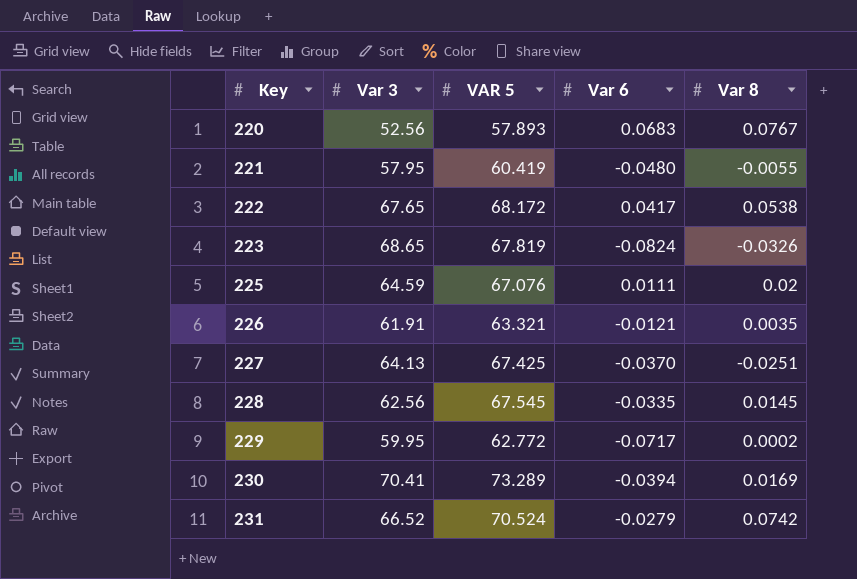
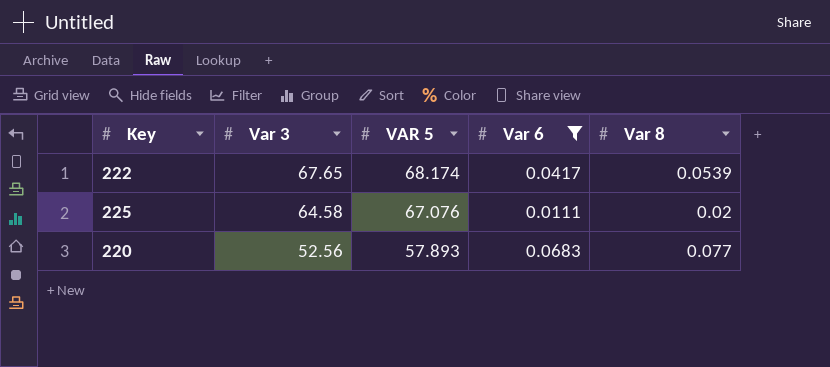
filter: none -> Var 6 >= 0.0111
row order: Key ascending -> Var 3 descending
222 | VAR 5: 68.172 -> 68.174
222 | Var 8: 0.0538 -> 0.0539
225 | Var 3: 64.59 -> 64.58
220 | Var 8: 0.0767 -> 0.077

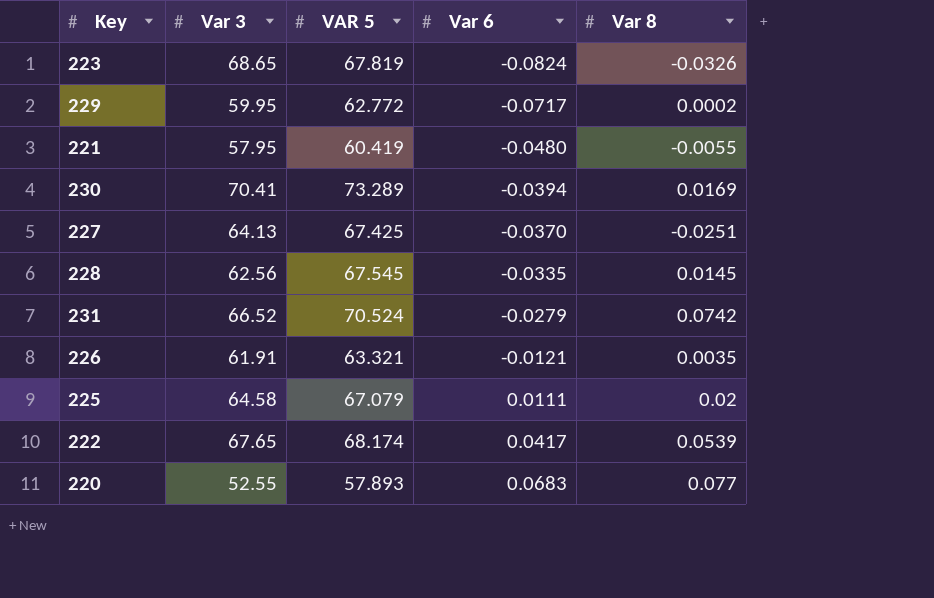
filter: Var 6 >= 0.0111 -> none
row order: Var 3 descending -> Var 6 ascending
225 | VAR 5: 67.076 -> 67.079
220 | Var 3: 52.56 -> 52.55

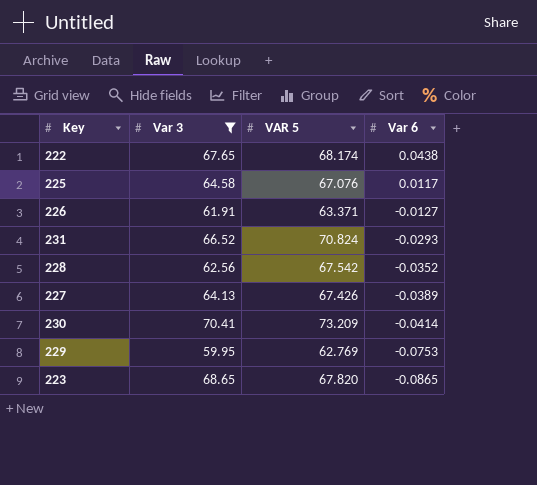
filter: none -> Var 3 >= 59.95
row order: Var 6 ascending -> Var 6 descending
column Var 8 | position: 5 -> none
222 | Var 6: 0.0417 -> 0.0438
225 | VAR 5: 67.079 -> 67.076
225 | Var 6: 0.0111 -> 0.0117
226 | VAR 5: 63.321 -> 63.371
226 | Var 6: -0.0121 -> -0.0127
231 | VAR 5: 70.524 -> 70.824
231 | Var 6: -0.0279 -> -0.0293
228 | VAR 5: 67.545 -> 67.542
228 | Var 6: -0.0335 -> -0.0352
227 | VAR 5: 67.425 -> 67.426
227 | Var 6: -0.0370 -> -0.0389
230 | VAR 5: 73.289 -> 73.209
230 | Var 6: -0.0394 -> -0.0414
229 | VAR 5: 62.772 -> 62.769
229 | Var 6: -0.0717 -> -0.0753
223 | VAR 5: 67.819 -> 67.820
223 | Var 6: -0.0824 -> -0.0865

